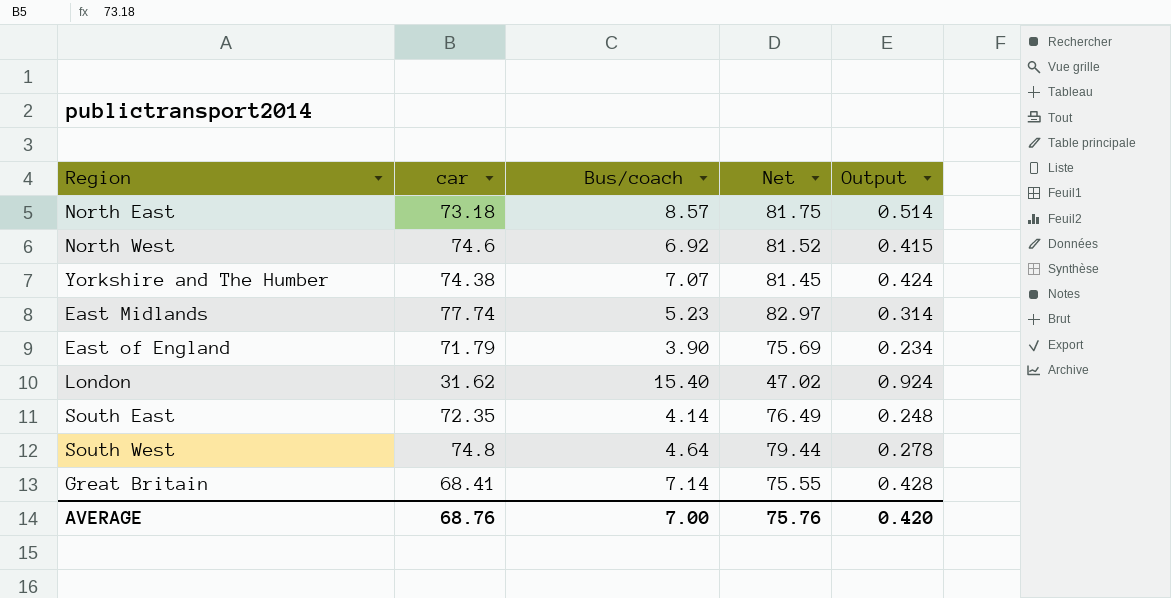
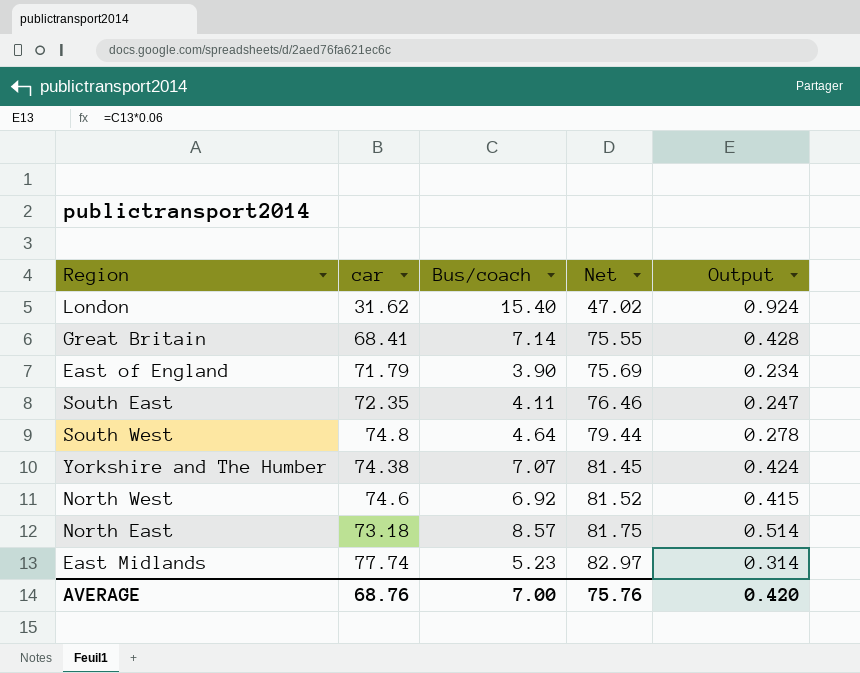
row order: none -> Net ascending
South East | Bus/coach: 4.14 -> 4.11
South East | Net: 76.49 -> 76.46
South East | Output: 0.248 -> 0.247

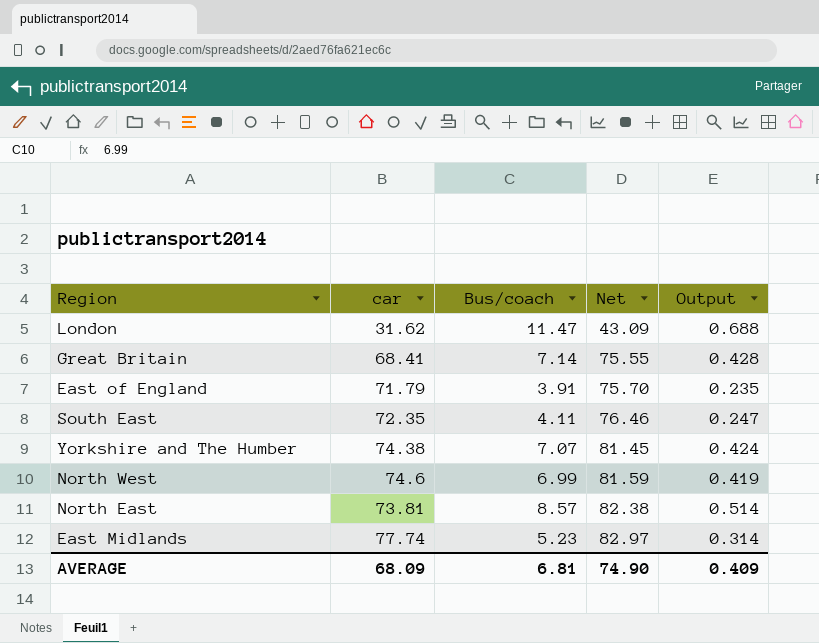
row South West: 74.8 | 4.64 | 79.44 | 0.278 -> none
London | Bus/coach: 15.40 -> 11.47
London | Net: 47.02 -> 43.09
London | Output: 0.924 -> 0.688
East of England | Bus/coach: 3.90 -> 3.91
East of England | Net: 75.69 -> 75.70
East of England | Output: 0.234 -> 0.235
North West | Bus/coach: 6.92 -> 6.99
North West | Net: 81.52 -> 81.59
North West | Output: 0.415 -> 0.419
North East | car: 73.18 -> 73.81
North East | Net: 81.75 -> 82.38
AVERAGE | car: 68.76 -> 68.09
AVERAGE | Bus/coach: 7.00 -> 6.81
AVERAGE | Net: 75.76 -> 74.90
AVERAGE | Output: 0.420 -> 0.409

